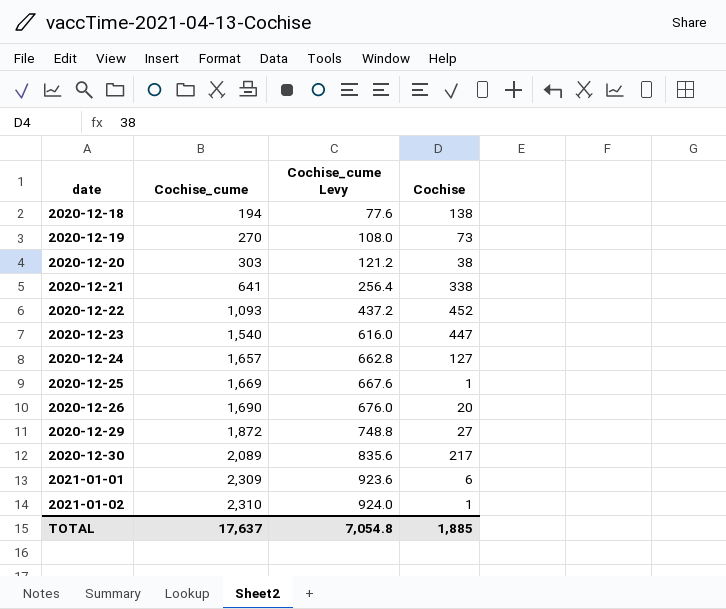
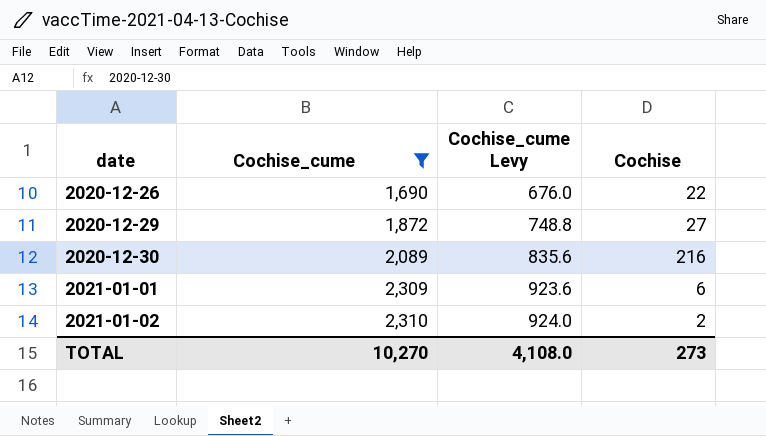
filter: none -> Cochise_cume >= 1,690
2020-12-26 | Cochise: 20 -> 22
2020-12-30 | Cochise: 217 -> 216
2021-01-02 | Cochise: 1 -> 2
TOTAL | Cochise_cume: 17,637 -> 10,270
TOTAL | Cochise_cume Levy: 7,054.8 -> 4,108.0
TOTAL | Cochise: 1,885 -> 273

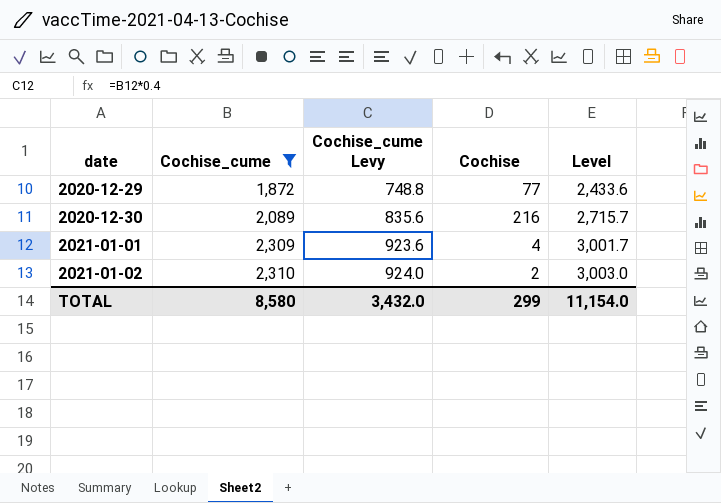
column Level | formula: none -> [Cochise_cume] * 1.3
row 2020-12-26: 1,690 | 676.0 | 22 -> none
2020-12-29 | Cochise: 27 -> 77
2021-01-01 | Cochise: 6 -> 4
TOTAL | Cochise_cume: 10,270 -> 8,580
TOTAL | Cochise_cume Levy: 4,108.0 -> 3,432.0
TOTAL | Cochise: 273 -> 299

